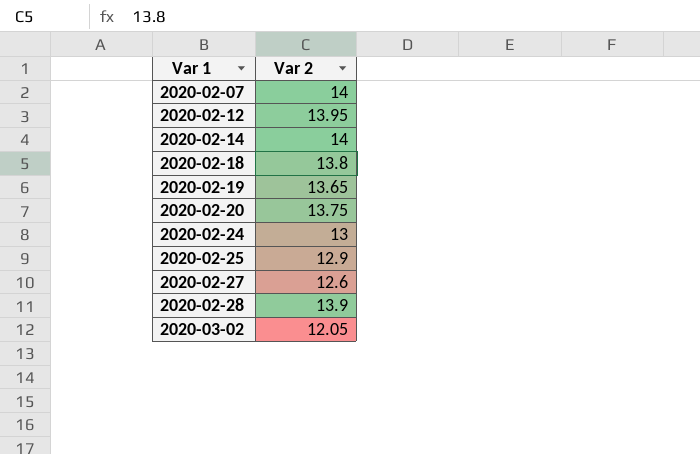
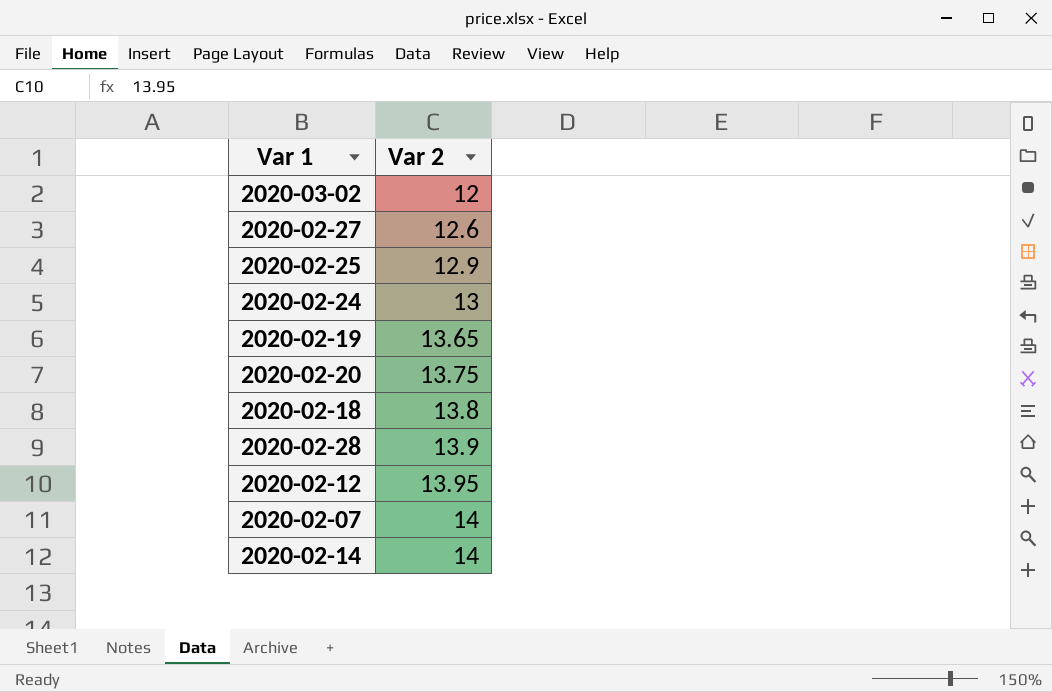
row order: Var 1 ascending -> Var 2 ascending
2020-03-02 | Var 2: 12.05 -> 12

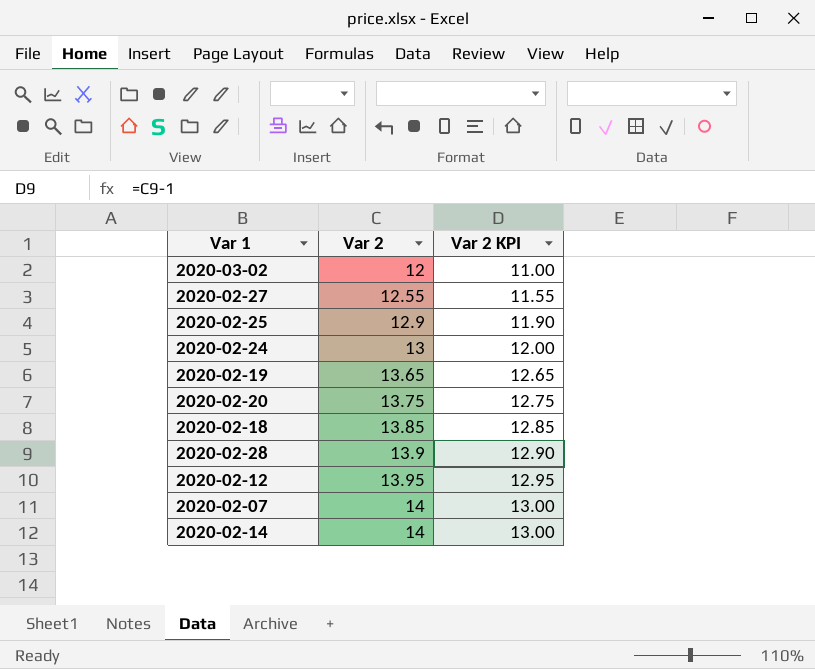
column Var 2 KPI | formula: none -> [Var 2] - 1
2020-02-27 | Var 2: 12.6 -> 12.55
2020-02-18 | Var 2: 13.8 -> 13.85

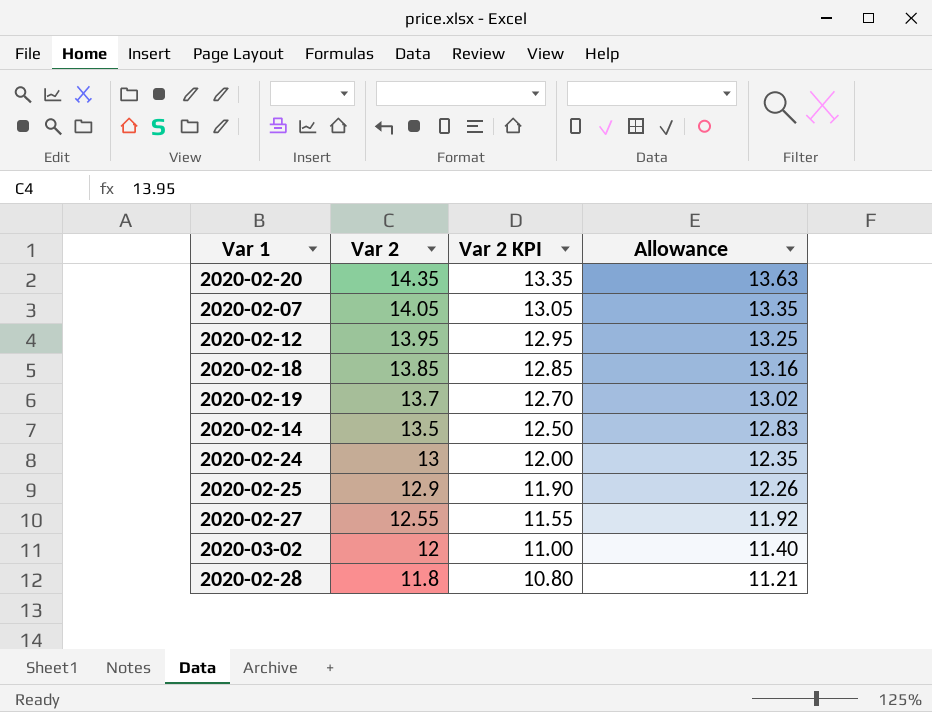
row order: Var 2 ascending -> Var 2 descending
column Allowance | formula: none -> [Var 2] * 0.95
2020-02-20 | Var 2: 13.75 -> 14.35
2020-02-20 | Var 2 KPI: 12.75 -> 13.35
2020-02-07 | Var 2: 14 -> 14.05
2020-02-07 | Var 2 KPI: 13.00 -> 13.05
2020-02-19 | Var 2: 13.65 -> 13.7
2020-02-19 | Var 2 KPI: 12.65 -> 12.70
2020-02-14 | Var 2: 14 -> 13.5
2020-02-14 | Var 2 KPI: 13.00 -> 12.50
2020-02-28 | Var 2: 13.9 -> 11.8
2020-02-28 | Var 2 KPI: 12.90 -> 10.80

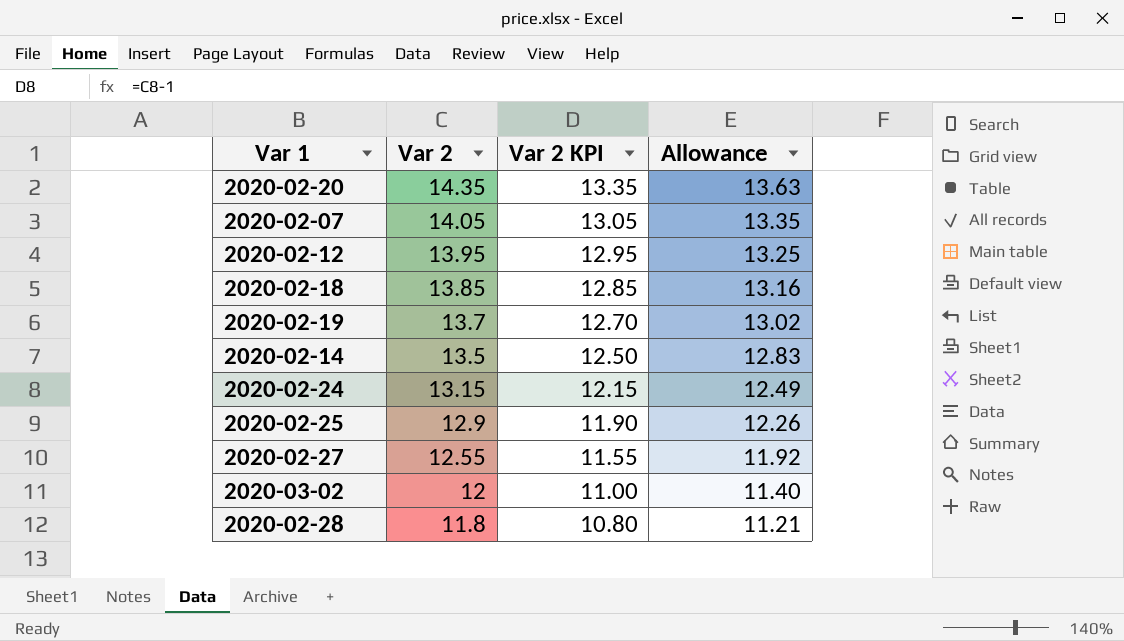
2020-02-24 | Var 2: 13 -> 13.15
2020-02-24 | Var 2 KPI: 12.00 -> 12.15
2020-02-24 | Allowance: 12.35 -> 12.49

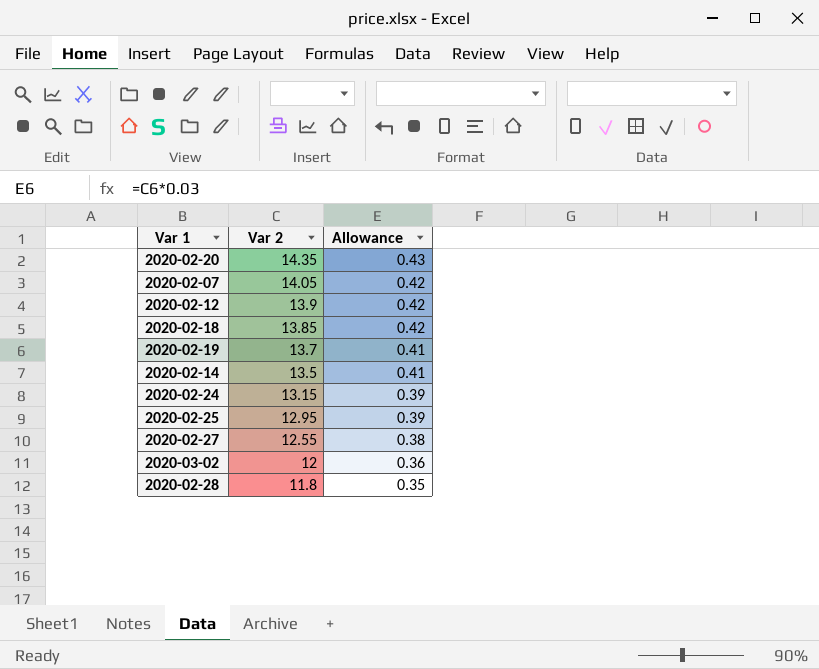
column Var 2 KPI | formula: [Var 2] - 1 -> none
column Allowance | formula: [Var 2] * 0.95 -> [Var 2] * 0.03
2020-02-12 | Var 2: 13.95 -> 13.9
2020-02-25 | Var 2: 12.9 -> 12.95

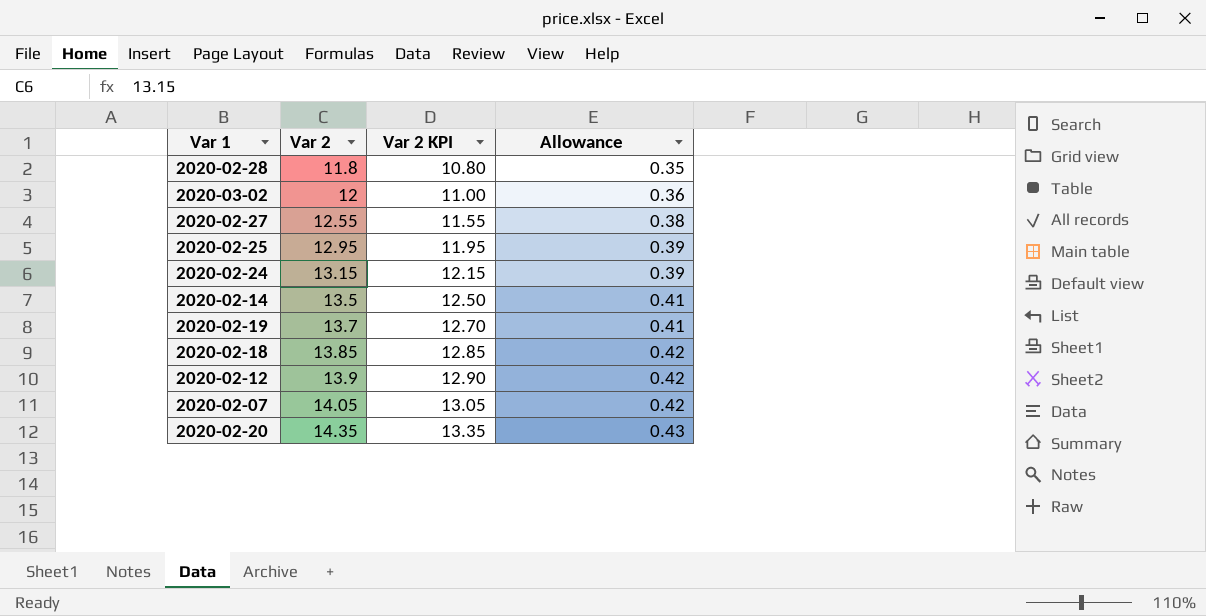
row order: Var 2 descending -> Var 2 ascending
column Var 2 KPI | formula: none -> [Var 2] - 1

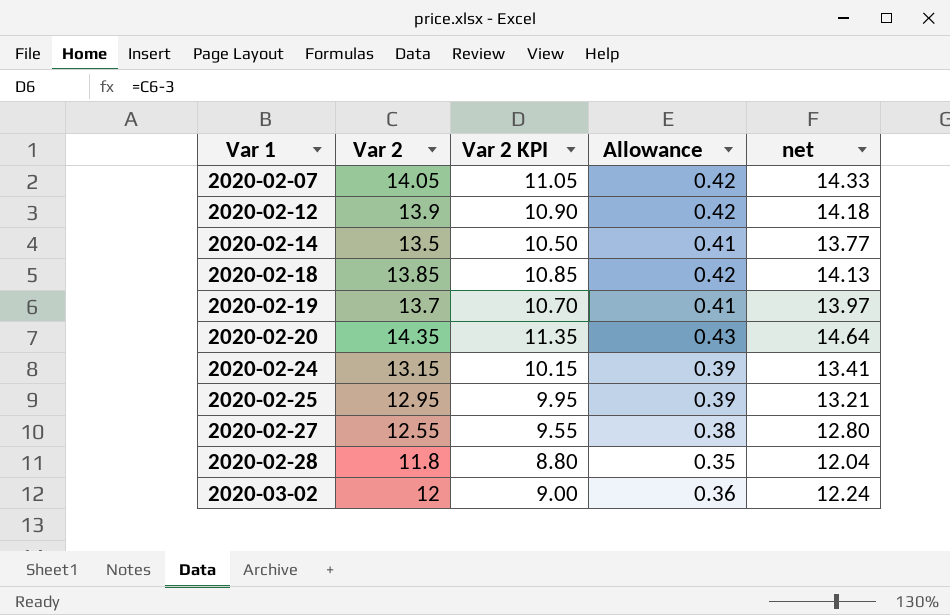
row order: Var 2 ascending -> Var 1 ascending
column Var 2 KPI | formula: [Var 2] - 1 -> [Var 2] - 3
column net | formula: none -> [Var 2] * 1.02

